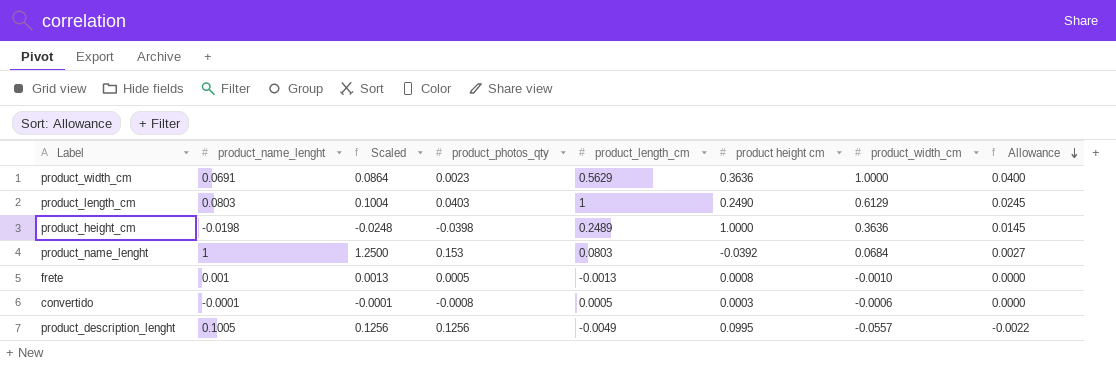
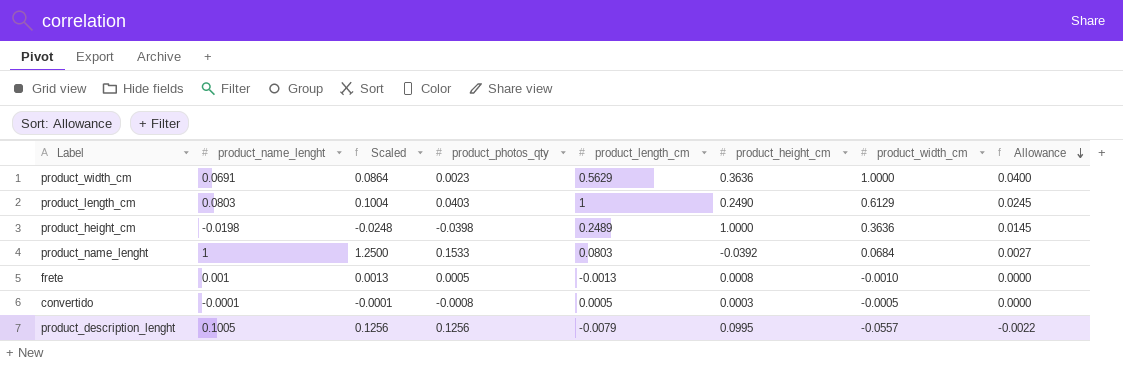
column name: product height cm -> product_height_cm
product_name_lenght | product_photos_qty: 0.153 -> 0.1533
convertido | product_width_cm: -0.0006 -> -0.0005
product_description_lenght | product_length_cm: -0.0049 -> -0.0079

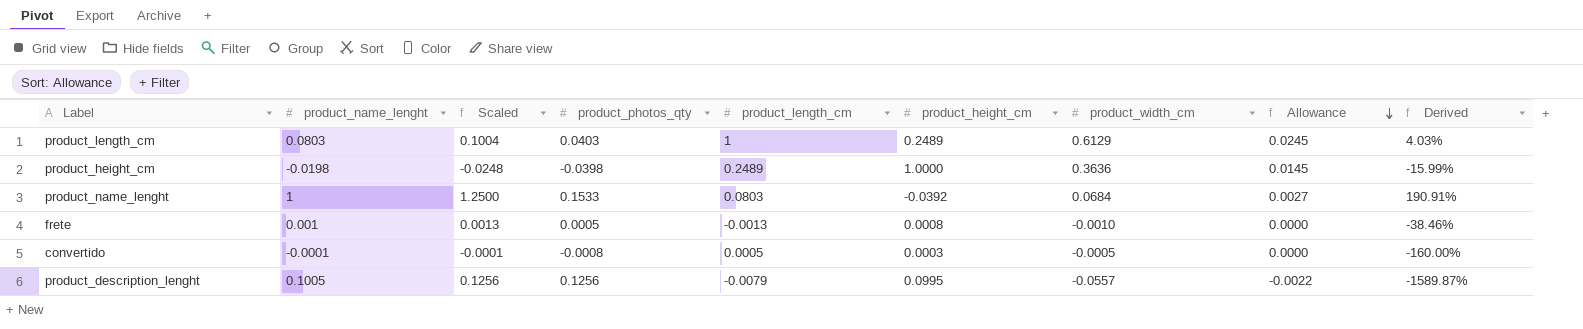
column Derived | formula: none -> [product_photos_qty] / [product_length_cm]
row product_width_cm: 0.0691 | 0.0864 | 0.0023 | 0.5629 | 0.3636 | 1.0000 | 0.0400 -> none
product_length_cm | product_height_cm: 0.2490 -> 0.2489

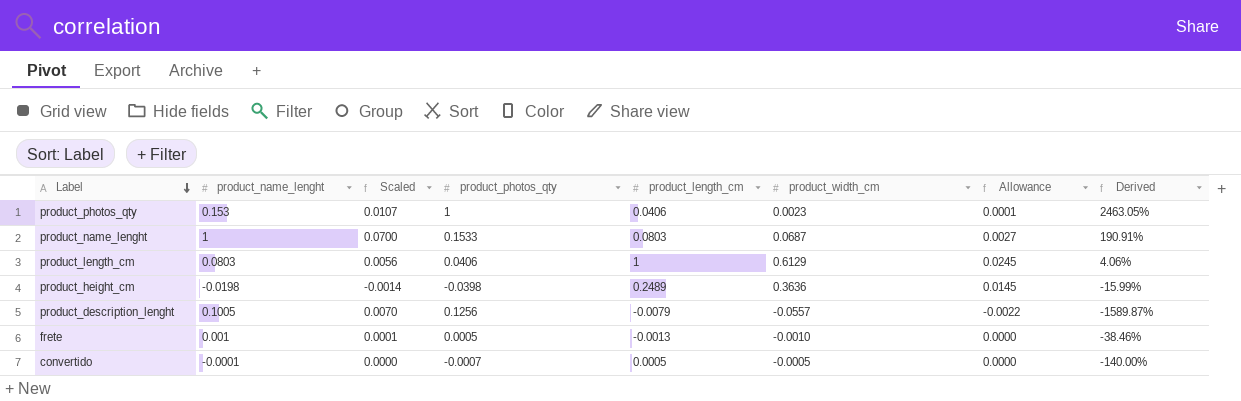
row order: Allowance descending -> Label descending
column product_height_cm | position: 6 -> none
column Scaled | formula: [product_name_lenght] * 1.25 -> [product_name_lenght] * 0.07
row product_photos_qty: none -> 0.153 | 0.0107 | 1 | 0.0406 | 0.0023 | 0.0001 | 2463.05%
product_name_lenght | product_width_cm: 0.0684 -> 0.0687
product_length_cm | product_photos_qty: 0.0403 -> 0.0406
product_length_cm | Derived: 4.03% -> 4.06%
convertido | product_photos_qty: -0.0008 -> -0.0007
convertido | Derived: -160.00% -> -140.00%

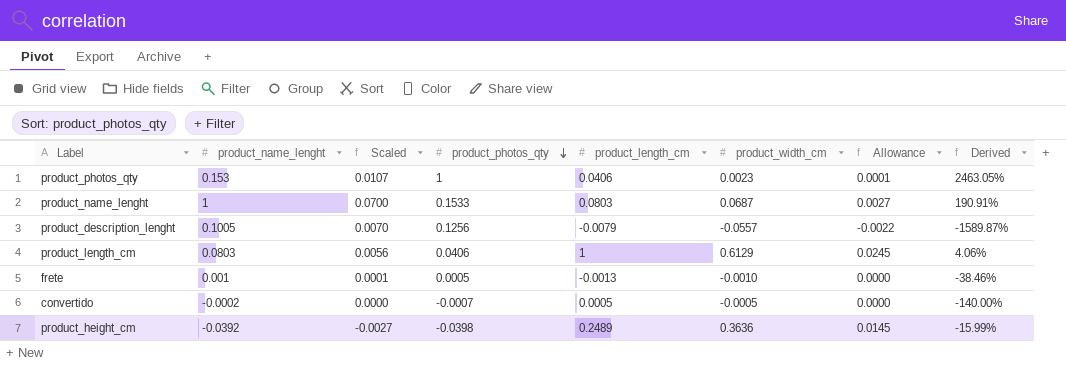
row order: Label descending -> product_photos_qty descending
convertido | product_name_lenght: -0.0001 -> -0.0002
product_height_cm | product_name_lenght: -0.0198 -> -0.0392
product_height_cm | Scaled: -0.0014 -> -0.0027

